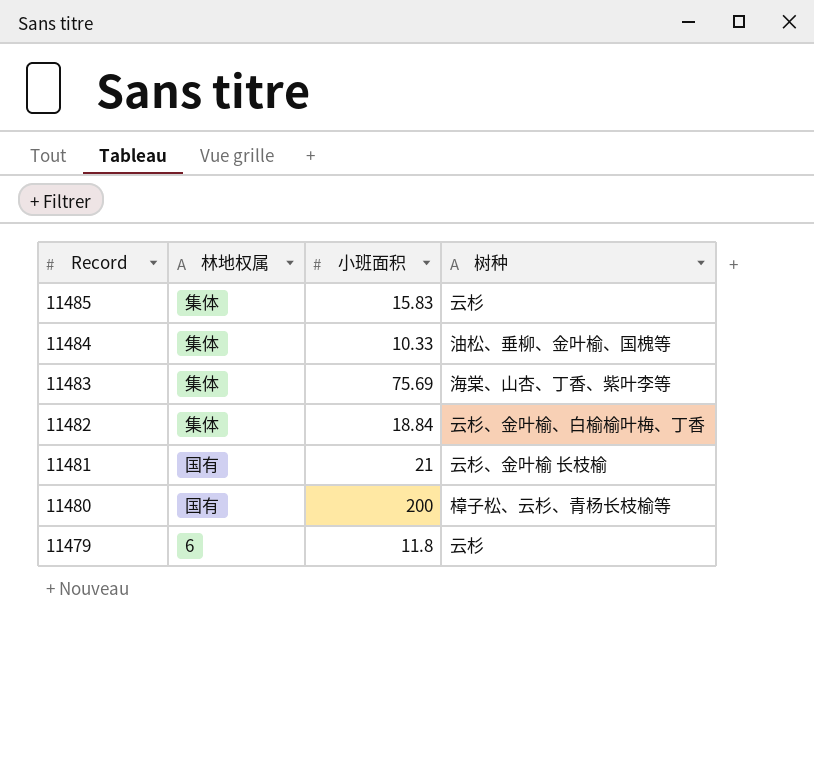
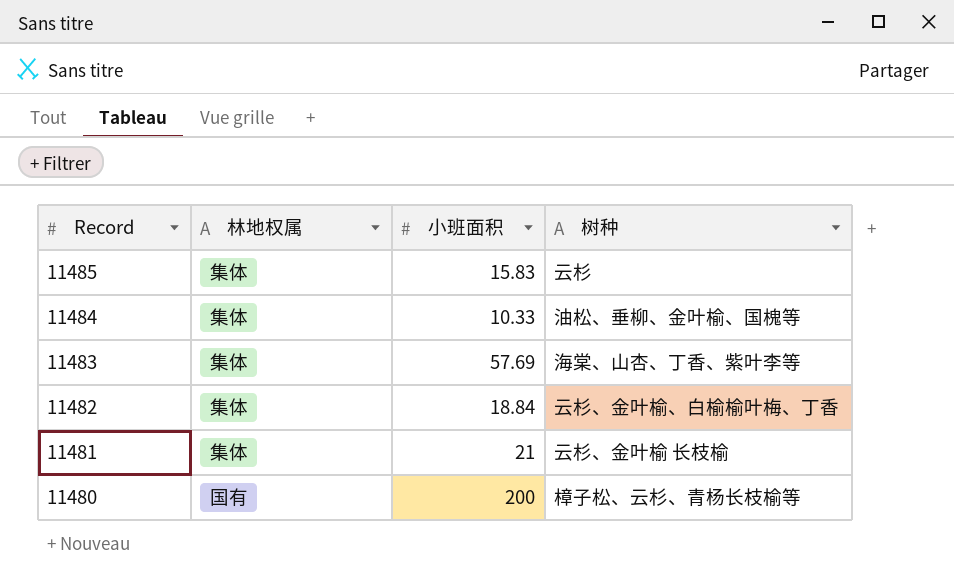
row 11479: 6 | 11.8 | 云杉 -> none
11483 | 小班面积: 75.69 -> 57.69
11481 | 林地权属: 国有 -> 集体

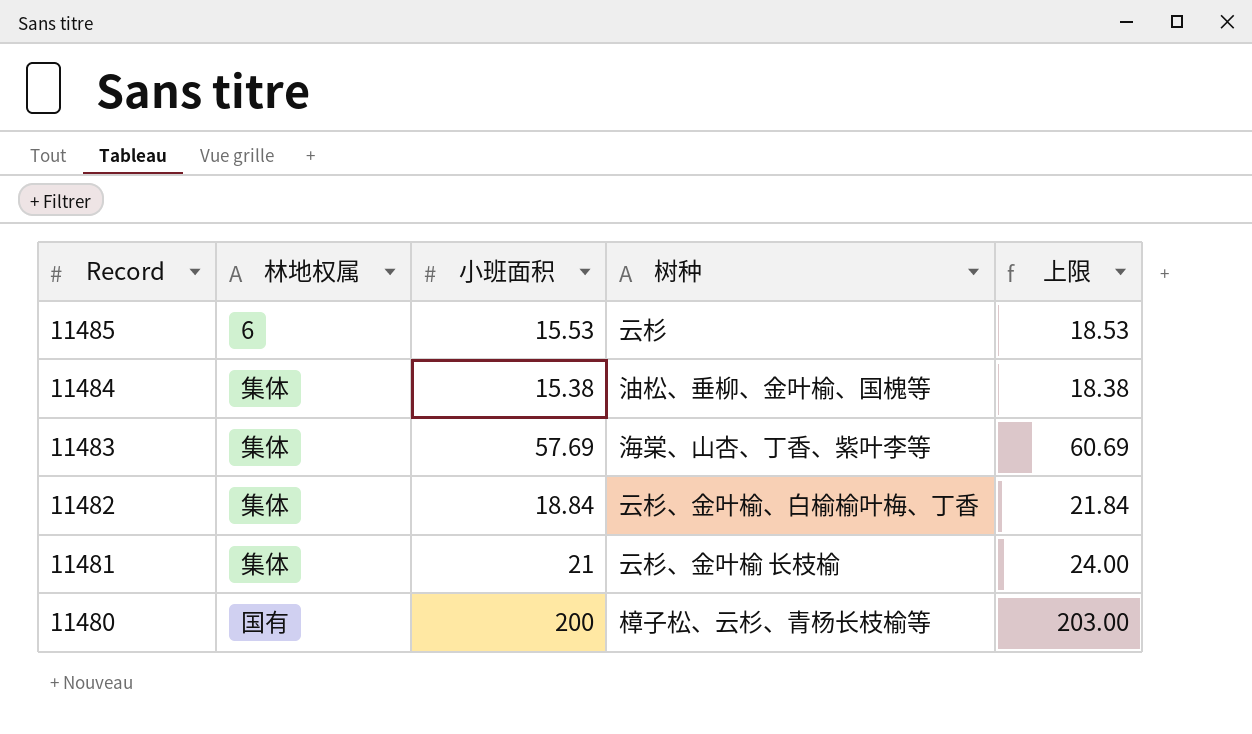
column 上限 | formula: none -> [小班面积] + 3
11485 | 林地权属: 集体 -> 6
11485 | 小班面积: 15.83 -> 15.53
11484 | 小班面积: 10.33 -> 15.38

